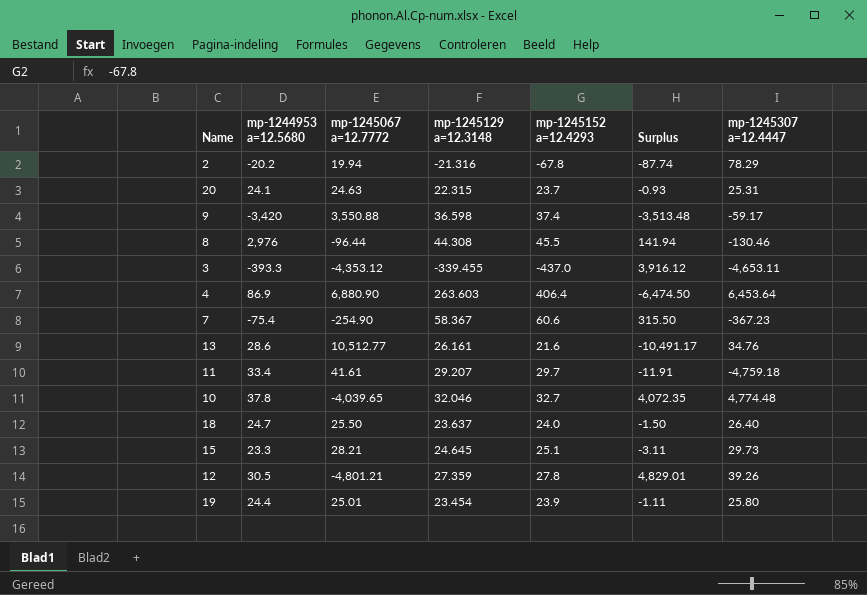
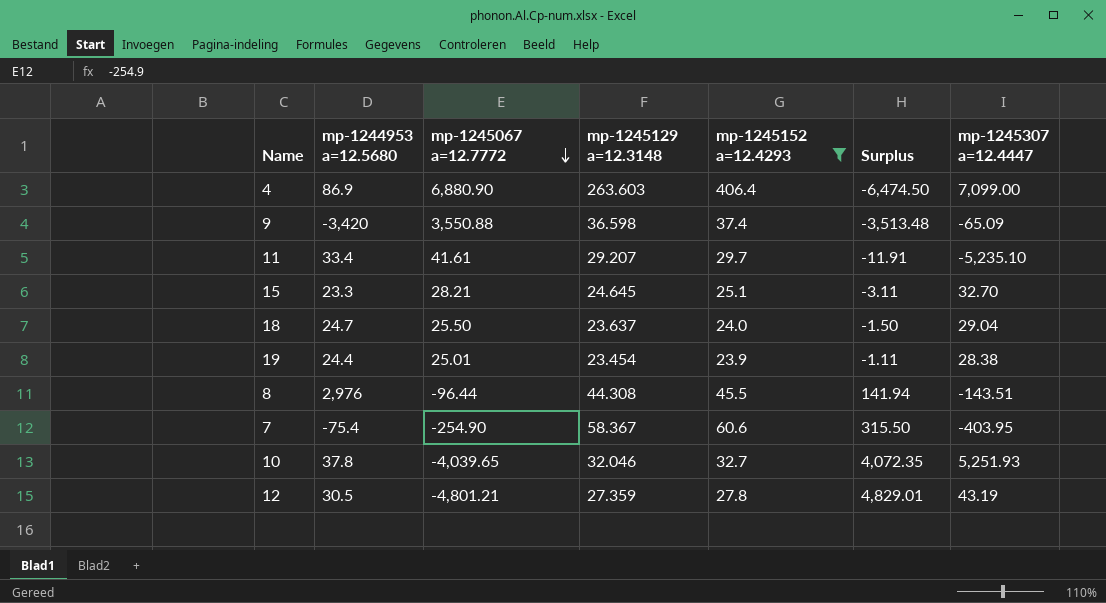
filter: none -> mp-1245152 a=12.4293 >= 23.9
row order: none -> mp-1245067 a=12.7772 descending
4 | mp-1245307 a=12.4447: 6,453.64 -> 7,099.00
9 | mp-1245307 a=12.4447: -59.17 -> -65.09
11 | mp-1245307 a=12.4447: -4,759.18 -> -5,235.10
15 | mp-1245307 a=12.4447: 29.73 -> 32.70
18 | mp-1245307 a=12.4447: 26.40 -> 29.04
19 | mp-1245307 a=12.4447: 25.80 -> 28.38
8 | mp-1245307 a=12.4447: -130.46 -> -143.51
7 | mp-1245307 a=12.4447: -367.23 -> -403.95
10 | mp-1245307 a=12.4447: 4,774.48 -> 5,251.93
12 | mp-1245307 a=12.4447: 39.26 -> 43.19

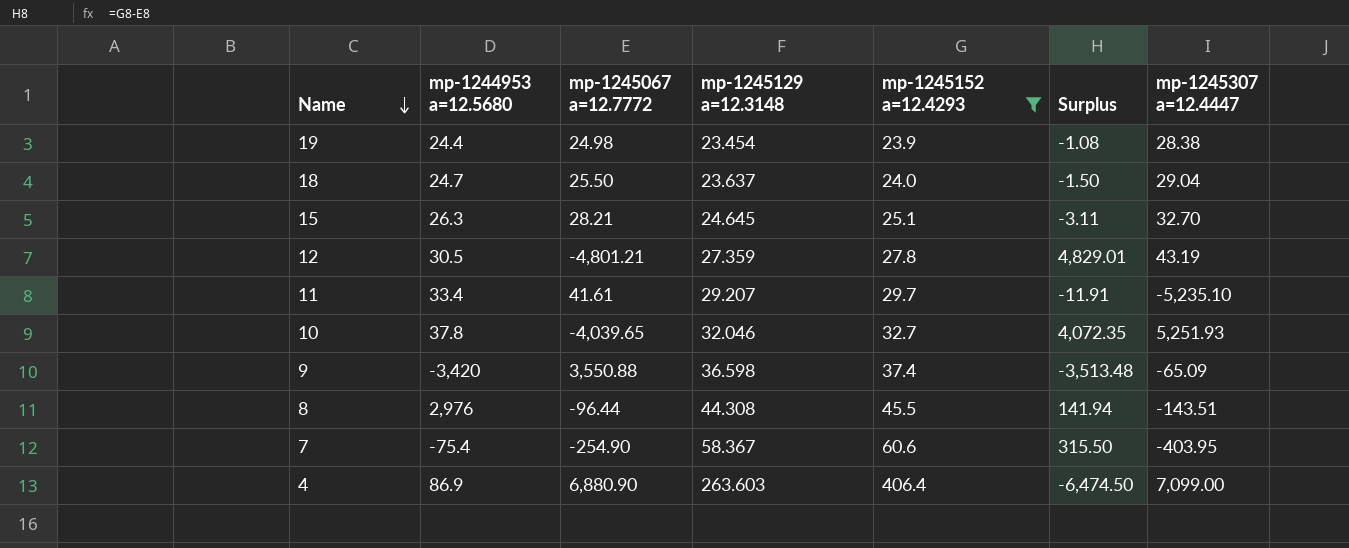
row order: mp-1245067 a=12.7772 descending -> Name descending
19 | mp-1245067 a=12.7772: 25.01 -> 24.98
19 | Surplus: -1.11 -> -1.08
15 | mp-1244953 a=12.5680: 23.3 -> 26.3

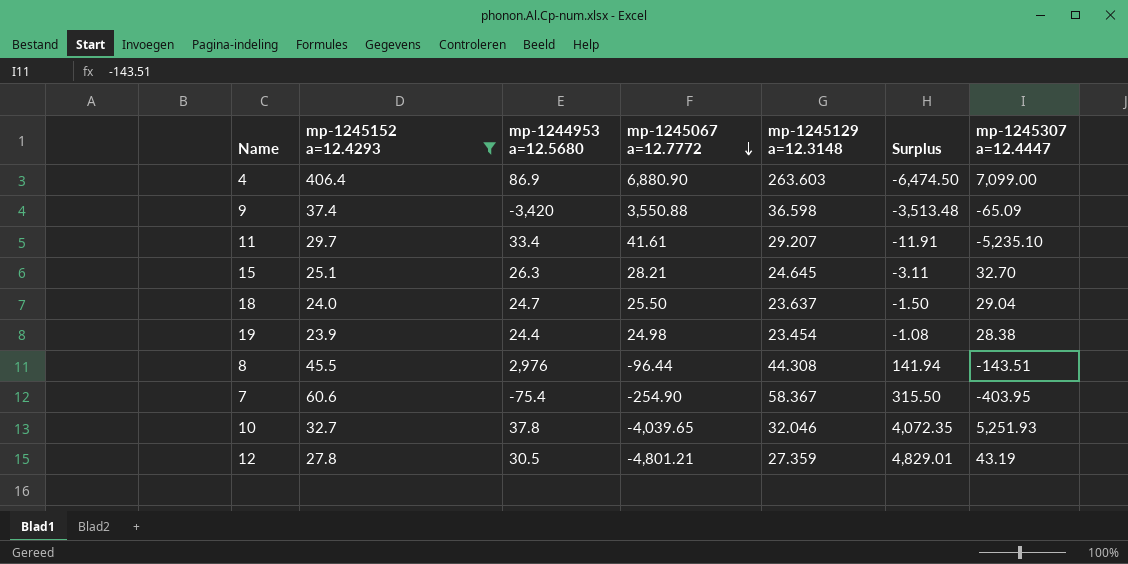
row order: Name descending -> mp-1245067 a=12.7772 descending
column mp-1245152 a=12.4293 | position: 5 -> 2

